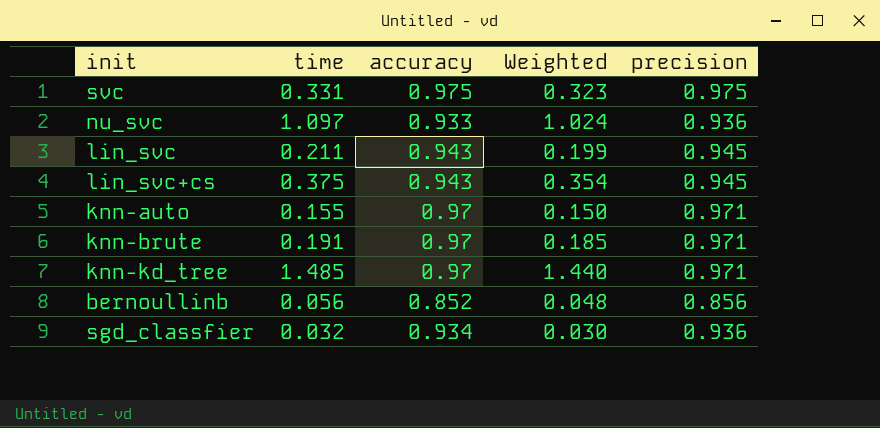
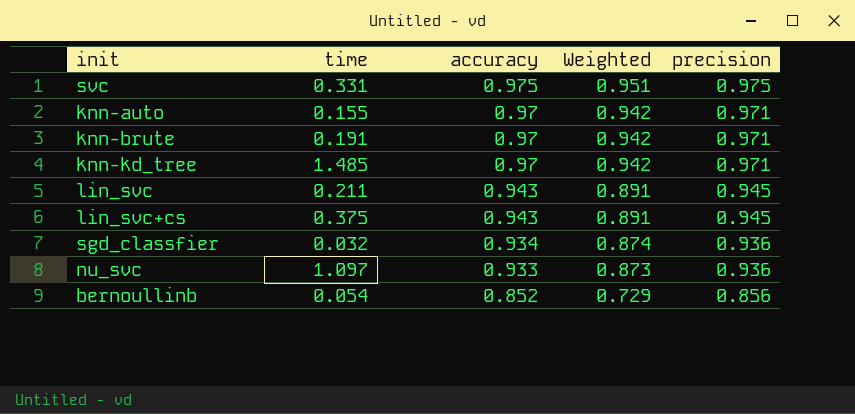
row order: none -> accuracy descending
column Weighted | formula: [time] * [accuracy] -> [accuracy] * [precision]
bernoullinb | time: 0.056 -> 0.054

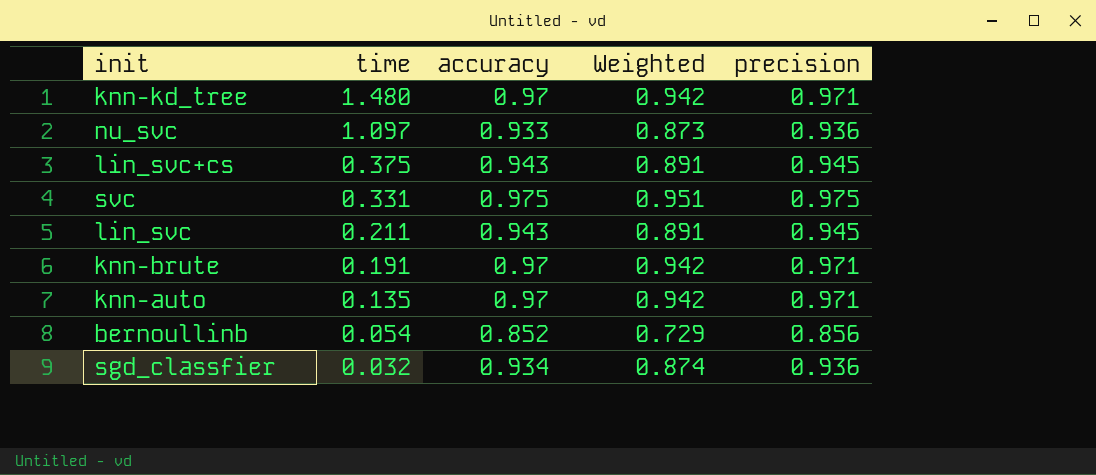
row order: accuracy descending -> time descending
knn-kd_tree | time: 1.485 -> 1.480
knn-auto | time: 0.155 -> 0.135

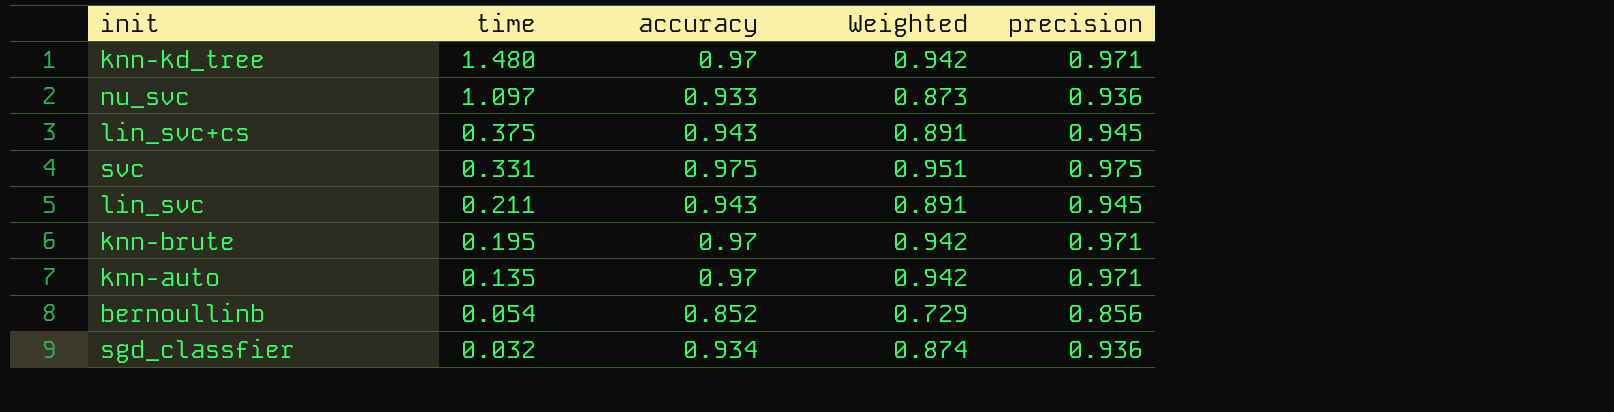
knn-brute | time: 0.191 -> 0.195

